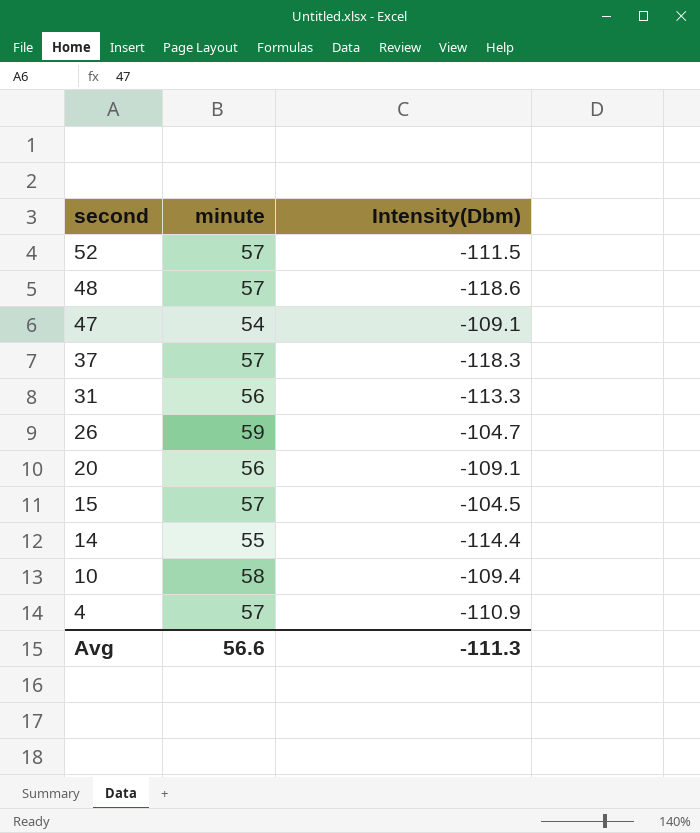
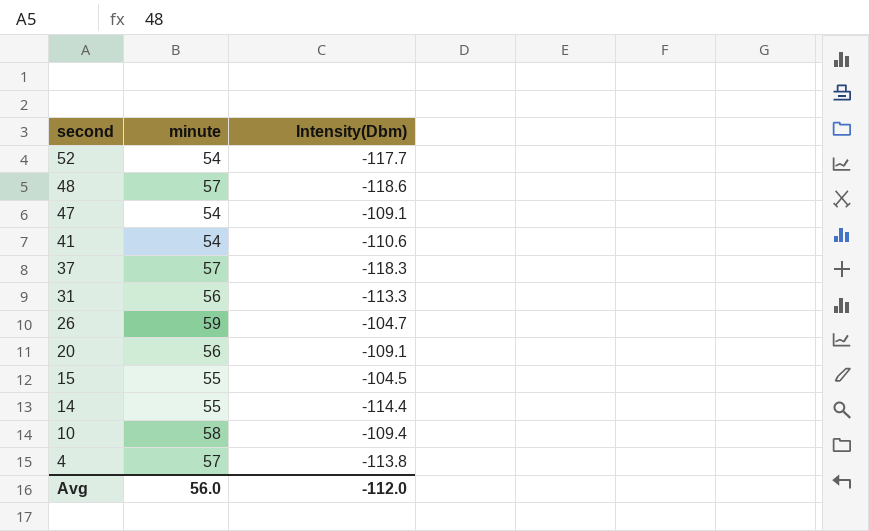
52 | minute: 57 -> 54
52 | Intensity(Dbm): -111.5 -> -117.7
row 41: none -> 54 | -110.6
15 | minute: 57 -> 55
4 | Intensity(Dbm): -110.9 -> -113.8
Avg | minute: 56.6 -> 56.0
Avg | Intensity(Dbm): -111.3 -> -112.0

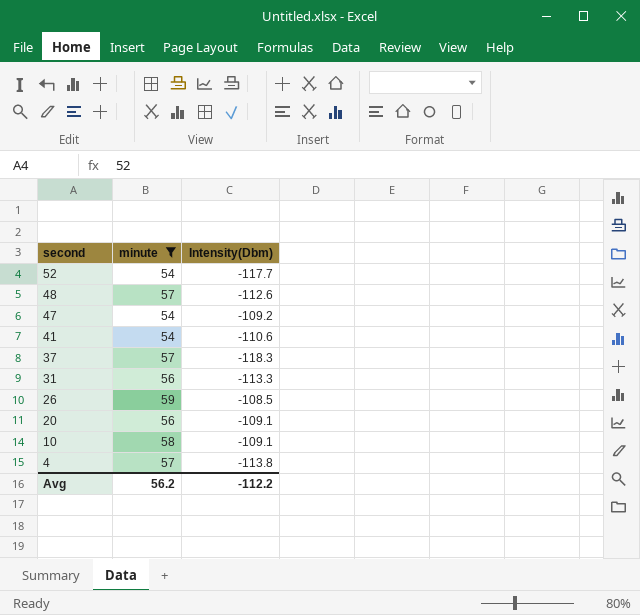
filter: none -> minute != 55
48 | Intensity(Dbm): -118.6 -> -112.6
47 | Intensity(Dbm): -109.1 -> -109.2
26 | Intensity(Dbm): -104.7 -> -108.5
10 | Intensity(Dbm): -109.4 -> -109.1
Avg | minute: 56.0 -> 56.2
Avg | Intensity(Dbm): -112.0 -> -112.2

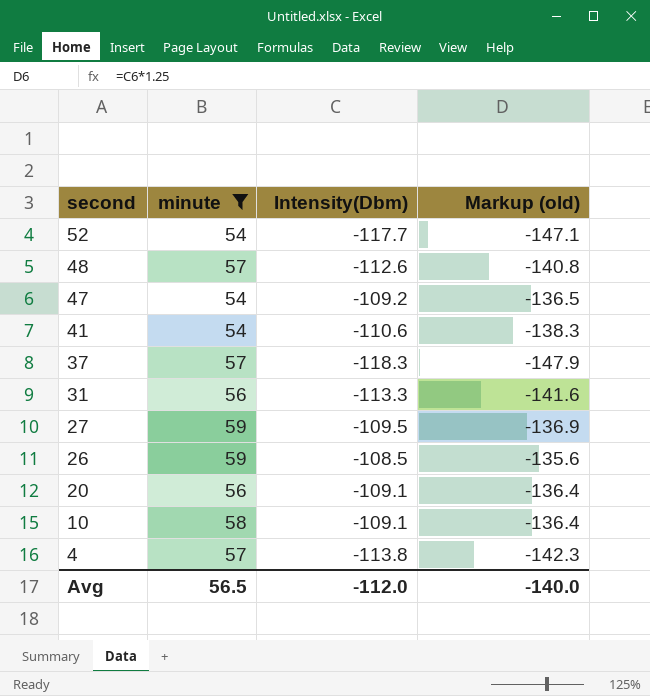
column Markup (old) | formula: none -> [Intensity(Dbm)] * 1.25
row 27: none -> 59 | -109.5 | -136.9
Avg | minute: 56.2 -> 56.5
Avg | Intensity(Dbm): -112.2 -> -112.0

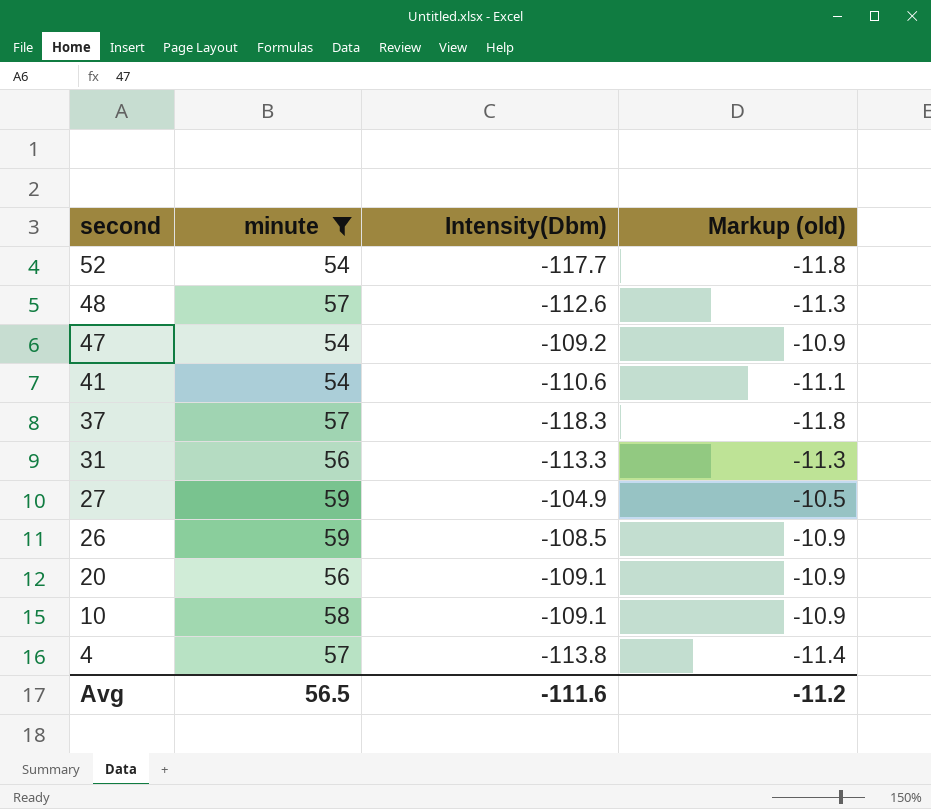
column Markup (old) | formula: [Intensity(Dbm)] * 1.25 -> [Intensity(Dbm)] * 0.1
27 | Intensity(Dbm): -109.5 -> -104.9
Avg | Intensity(Dbm): -112.0 -> -111.6
Avg | Markup (old): -140.0 -> -11.2

